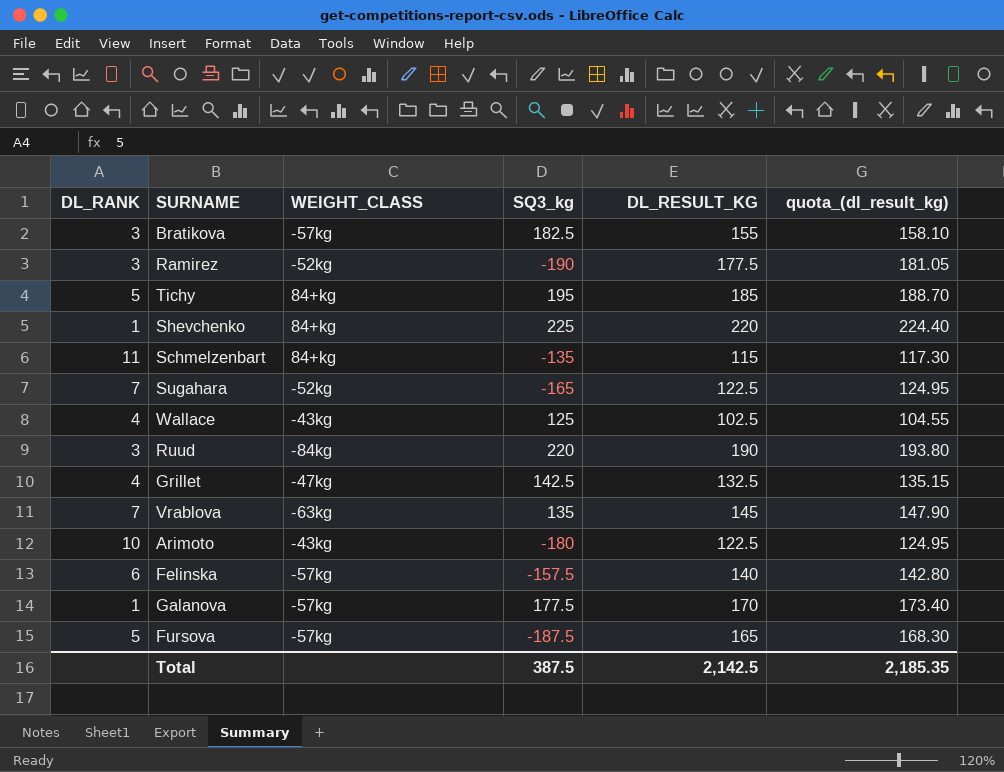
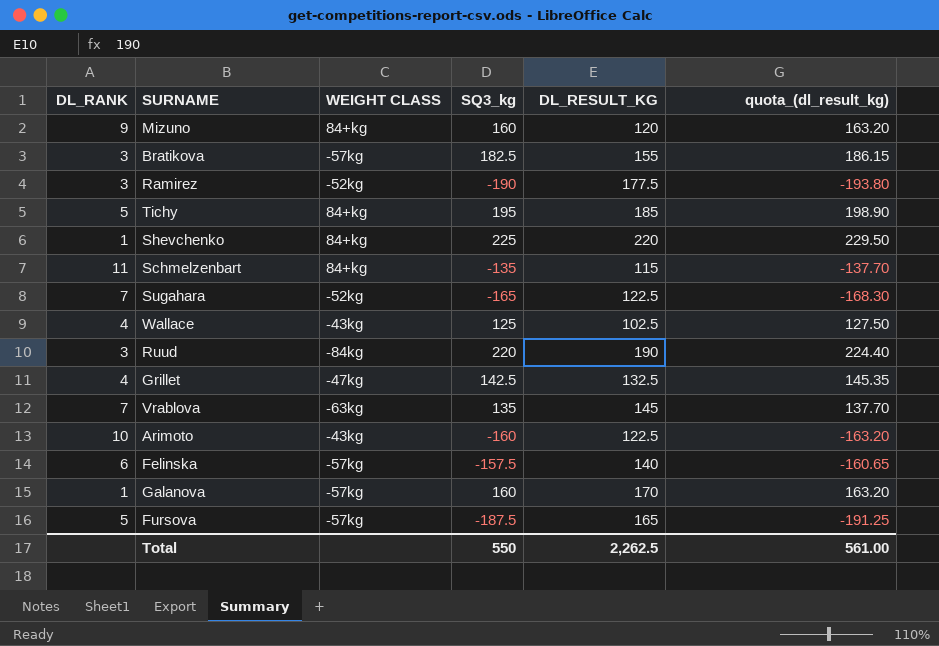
column name: WEIGHT_CLASS -> WEIGHT CLASS
column quota_(dl_result_kg) | formula: [DL_RESULT_KG] * 1.02 -> [SQ3_kg] * 1.02
row Mizuno: none -> 9 | 84+kg | 160 | 120 | 163.20
Arimoto | SQ3_kg: -180 -> -160
Galanova | SQ3_kg: 177.5 -> 160
Total | SQ3_kg: 387.5 -> 550
Total | DL_RESULT_KG: 2,142.5 -> 2,262.5
Total | quota_(dl_result_kg): 2,185.35 -> 561.00

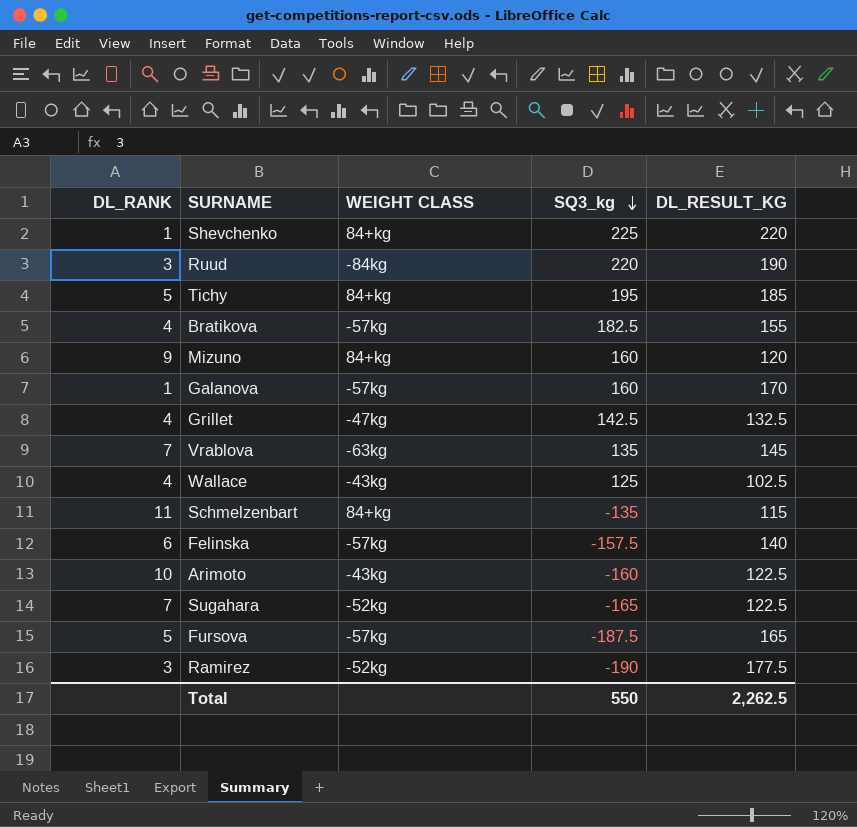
row order: none -> SQ3_kg descending
column quota_(dl_result_kg) | formula: [SQ3_kg] * 1.02 -> none
Bratikova | DL_RANK: 3 -> 4

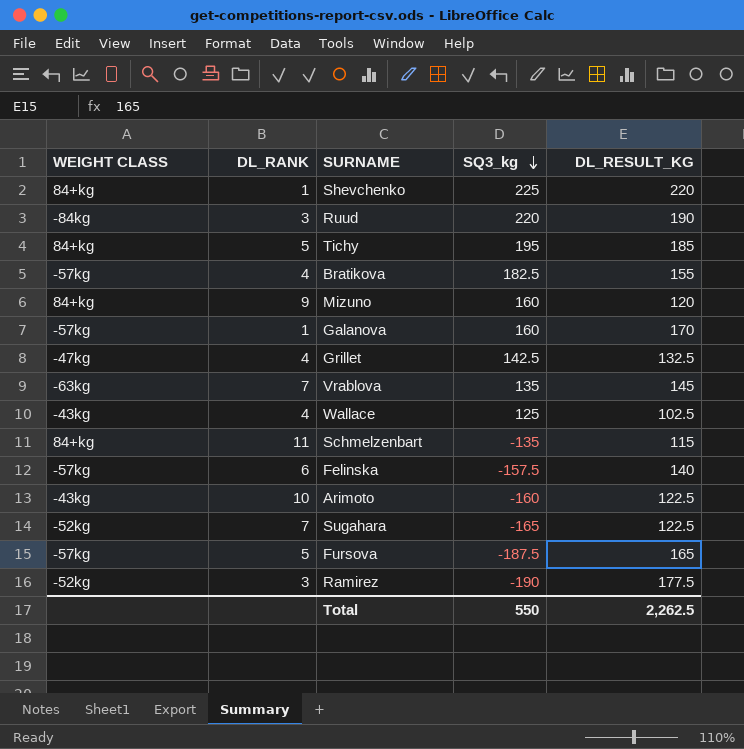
column WEIGHT CLASS | position: 3 -> 1

